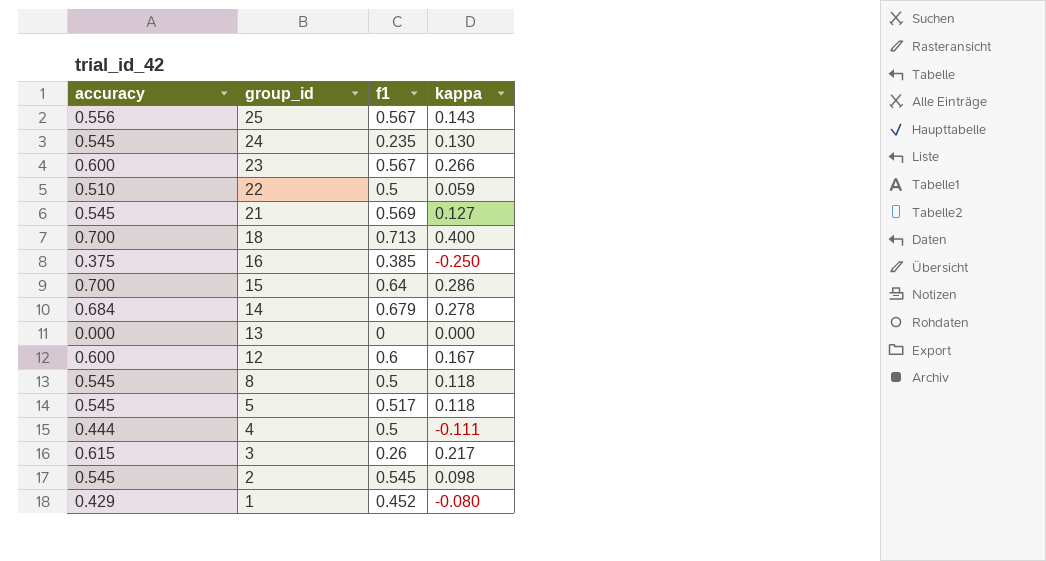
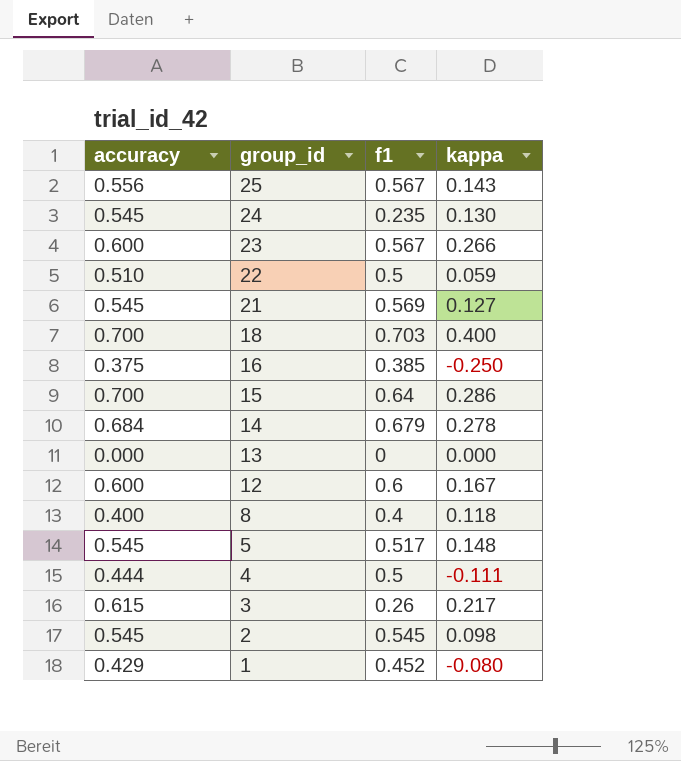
18 | f1: 0.713 -> 0.703
8 | accuracy: 0.545 -> 0.400
8 | f1: 0.5 -> 0.4
5 | kappa: 0.118 -> 0.148

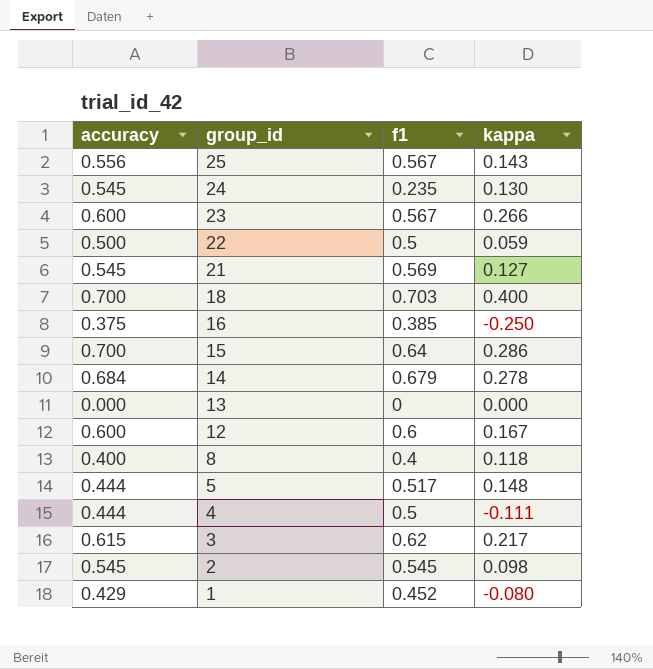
22 | accuracy: 0.510 -> 0.500
5 | accuracy: 0.545 -> 0.444
3 | f1: 0.26 -> 0.62

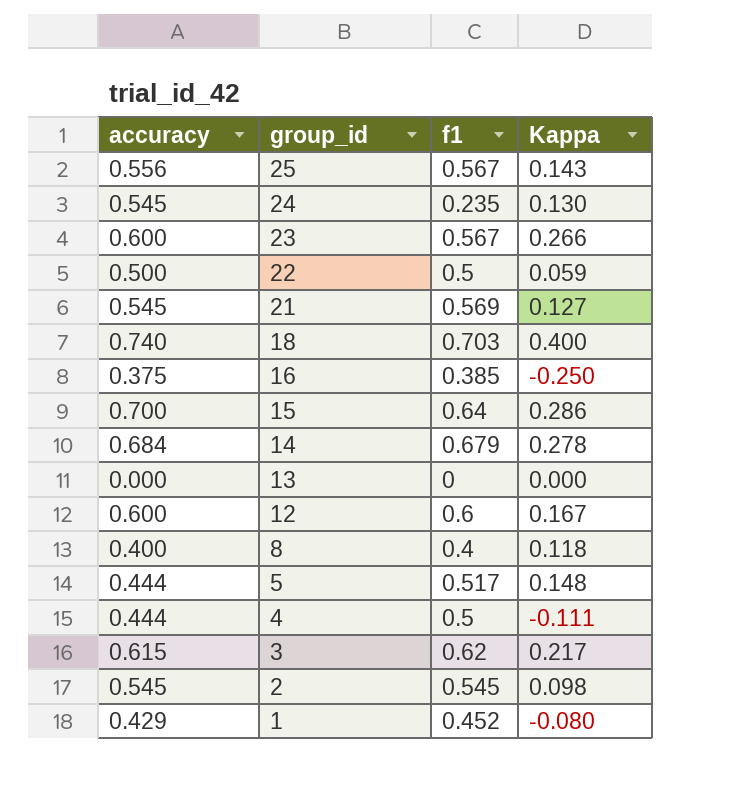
column name: kappa -> Kappa
18 | accuracy: 0.700 -> 0.740

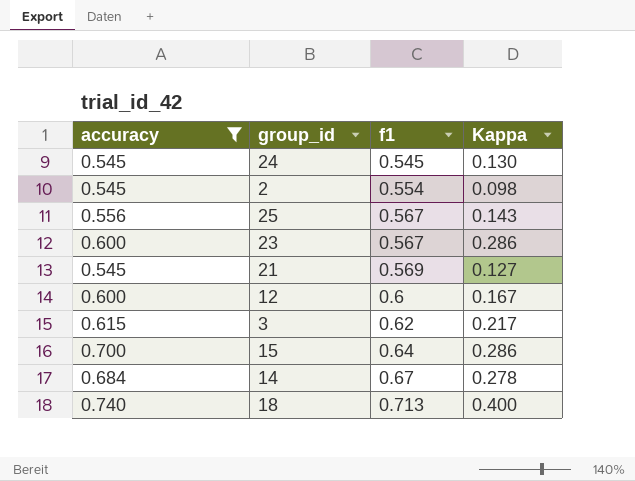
filter: none -> accuracy >= 0.545
row order: group_id descending -> f1 ascending
24 | f1: 0.235 -> 0.545
2 | f1: 0.545 -> 0.554
23 | Kappa: 0.266 -> 0.286
14 | f1: 0.679 -> 0.67
18 | f1: 0.703 -> 0.713

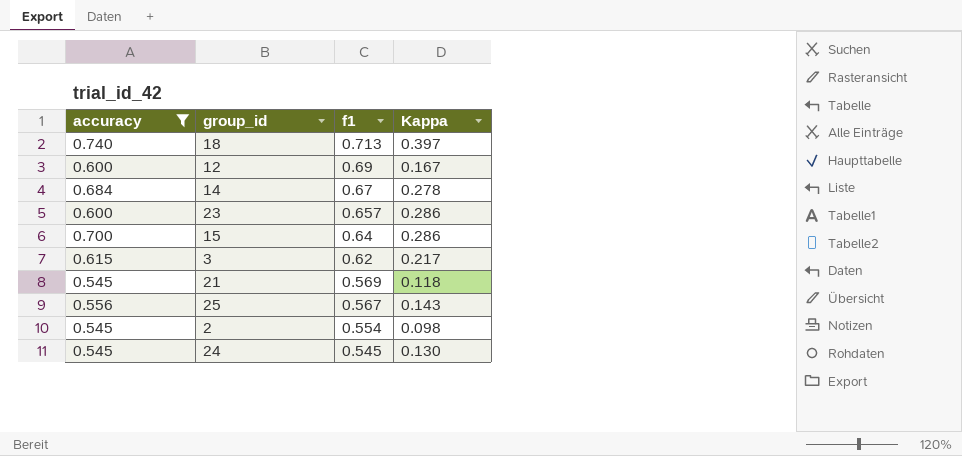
row order: f1 ascending -> f1 descending
18 | Kappa: 0.400 -> 0.397
12 | f1: 0.6 -> 0.69
23 | f1: 0.567 -> 0.657
21 | Kappa: 0.127 -> 0.118

